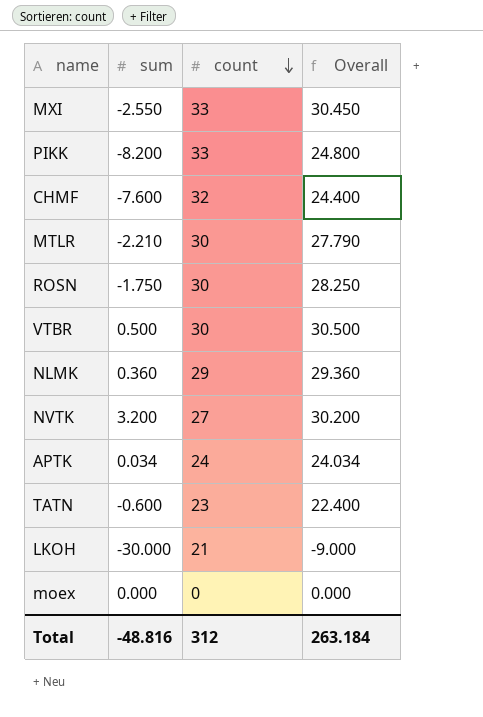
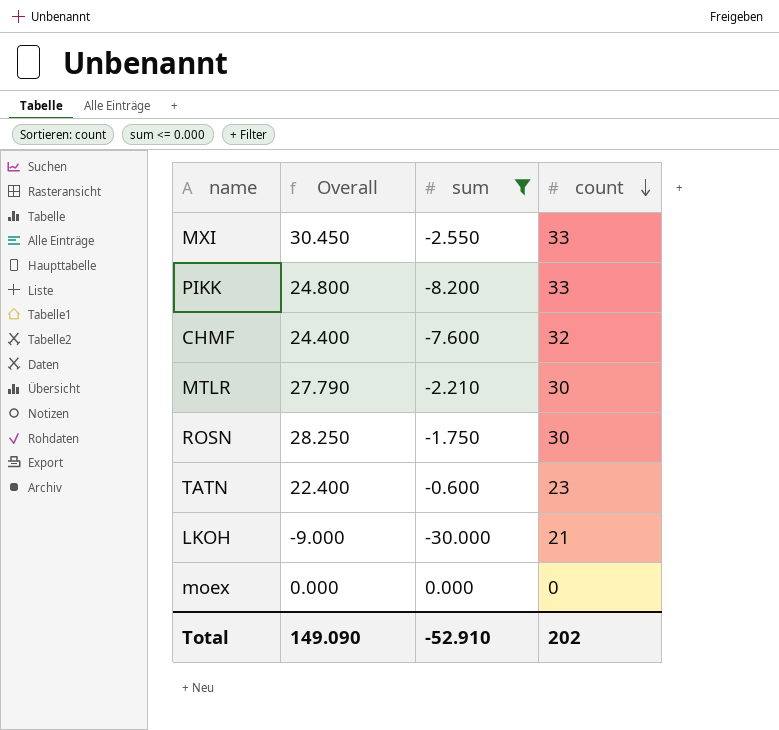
filter: none -> sum <= 0.000
column Overall | position: 4 -> 2
Total | Overall: 263.184 -> 149.090
Total | sum: -48.816 -> -52.910
Total | count: 312 -> 202

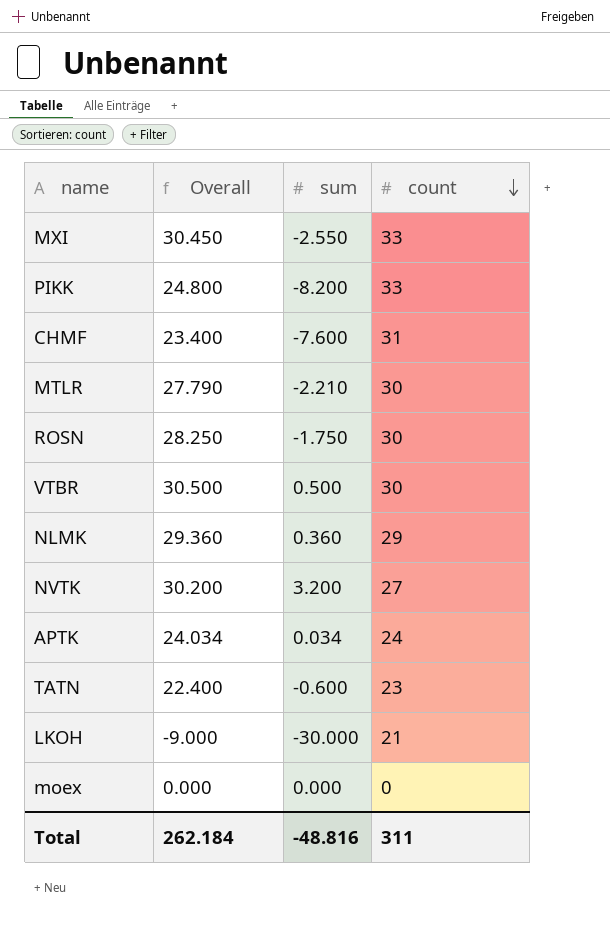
filter: sum <= 0.000 -> none
CHMF | Overall: 24.400 -> 23.400
CHMF | count: 32 -> 31
Total | Overall: 149.090 -> 262.184
Total | sum: -52.910 -> -48.816
Total | count: 202 -> 311

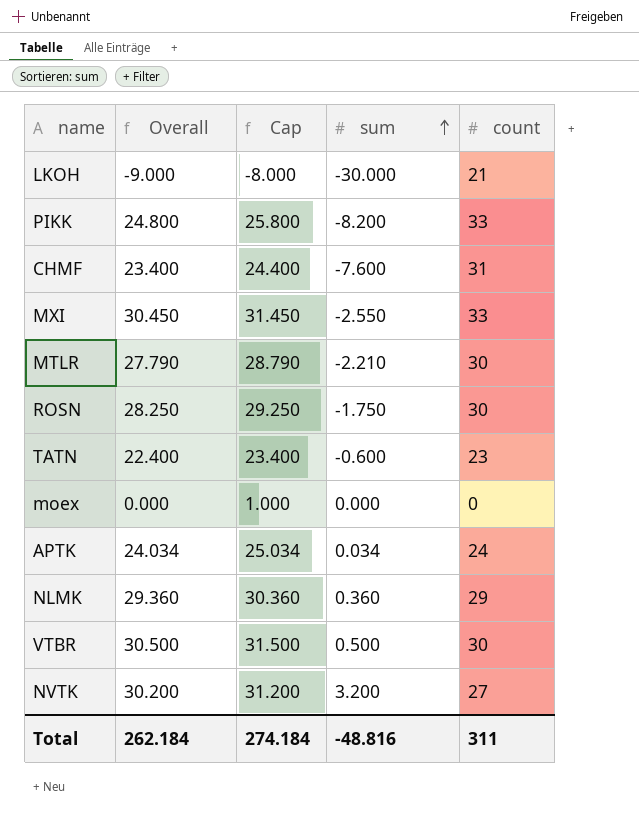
row order: count descending -> sum ascending
column Cap | formula: none -> [Overall] + 1

